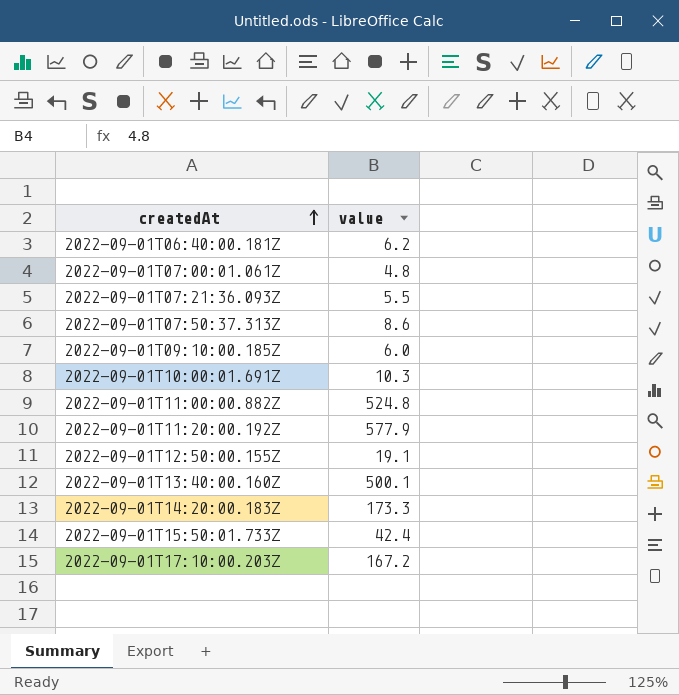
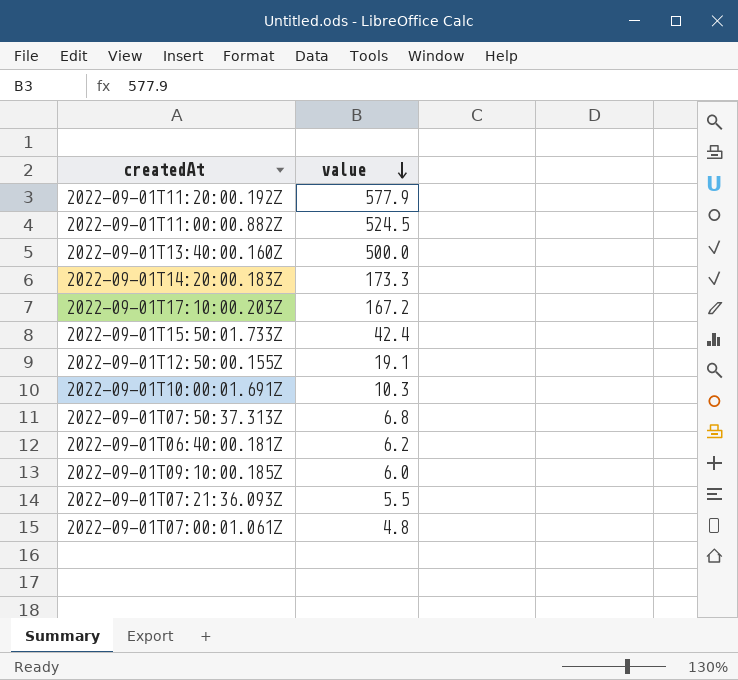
row order: createdAt ascending -> value descending
2022-09-01T11:00:00.882Z | value: 524.8 -> 524.5
2022-09-01T13:40:00.160Z | value: 500.1 -> 500.0
2022-09-01T07:50:37.313Z | value: 8.6 -> 6.8

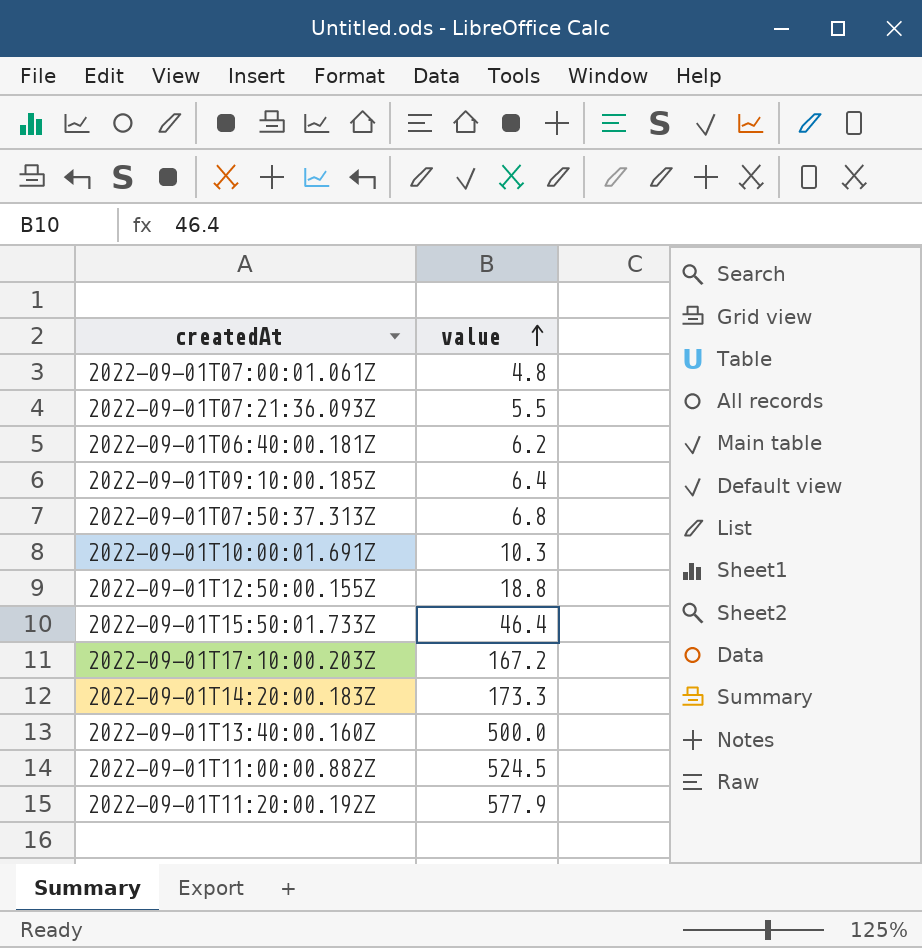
row order: value descending -> value ascending
2022-09-01T09:10:00.185Z | value: 6.0 -> 6.4
2022-09-01T12:50:00.155Z | value: 19.1 -> 18.8
2022-09-01T15:50:01.733Z | value: 42.4 -> 46.4

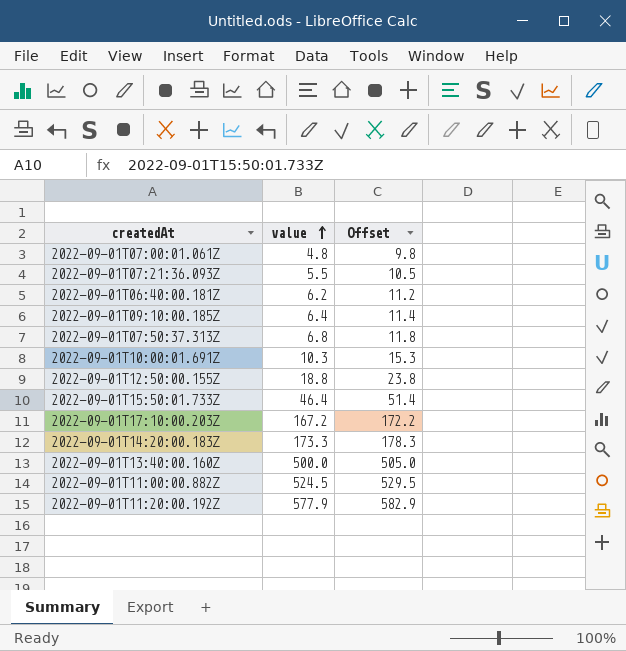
column Offset | formula: none -> [value] + 5

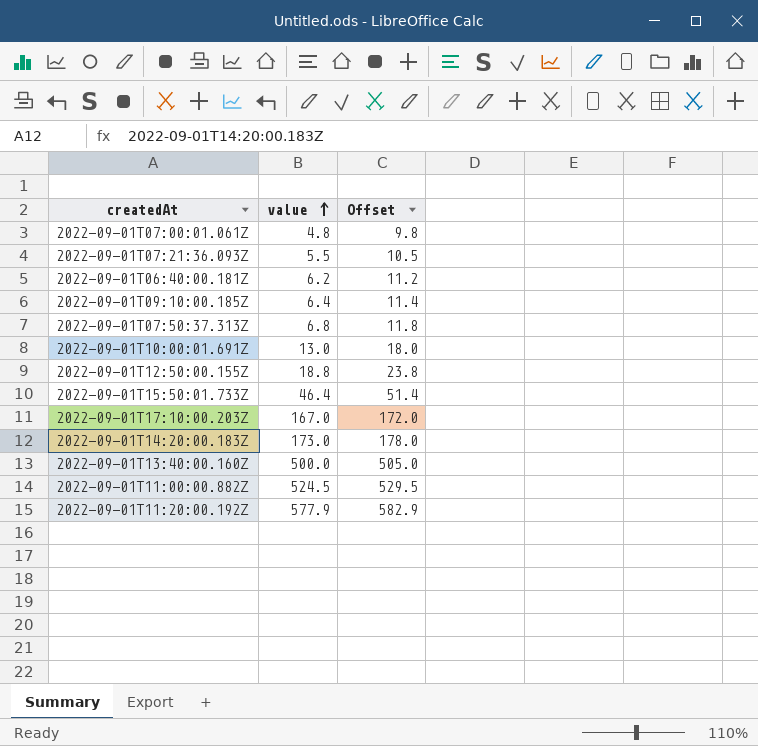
2022-09-01T10:00:01.691Z | value: 10.3 -> 13.0
2022-09-01T10:00:01.691Z | Offset: 15.3 -> 18.0
2022-09-01T17:10:00.203Z | value: 167.2 -> 167.0
2022-09-01T17:10:00.203Z | Offset: 172.2 -> 172.0
2022-09-01T14:20:00.183Z | value: 173.3 -> 173.0
2022-09-01T14:20:00.183Z | Offset: 178.3 -> 178.0

